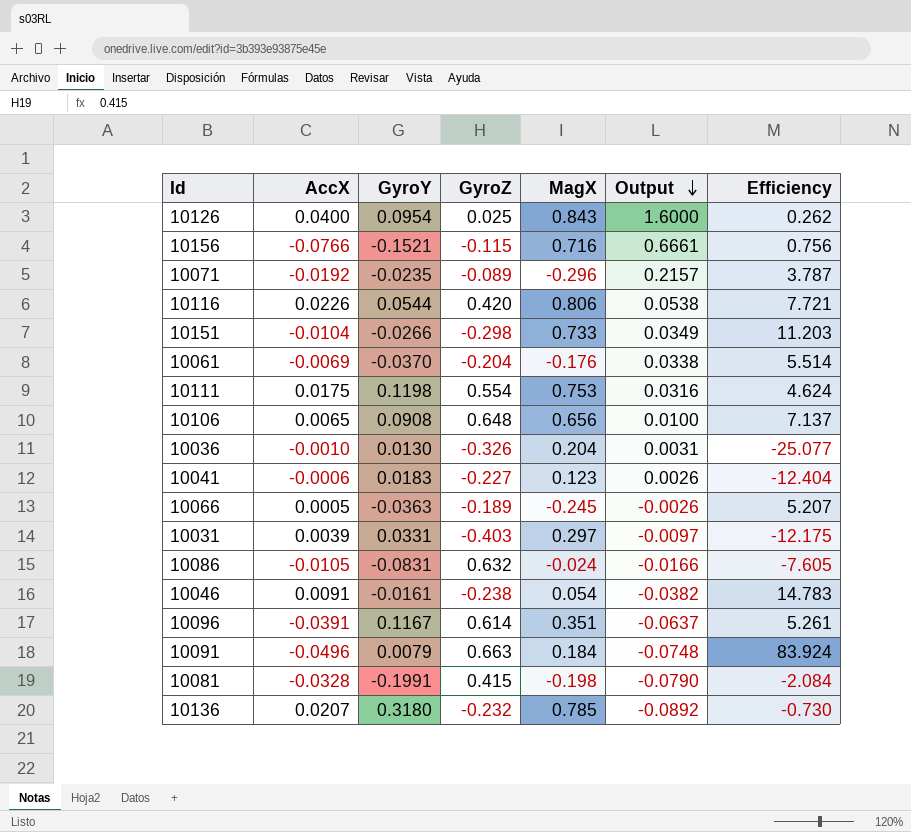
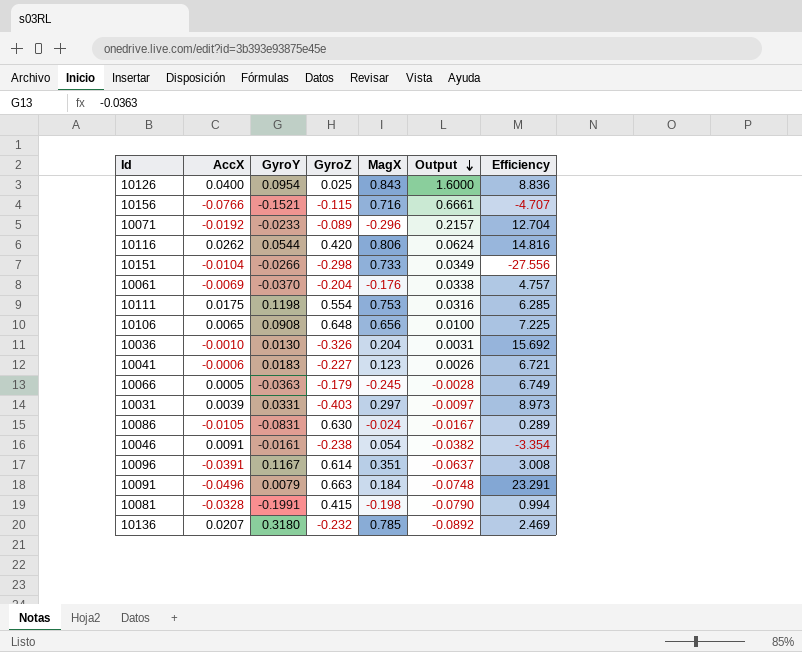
column Efficiency | formula: [GyroZ] / [GyroY] -> [MagX] / [GyroY]
10071 | GyroY: -0.0235 -> -0.0233
10116 | AccX: 0.0226 -> 0.0262
10116 | Output: 0.0538 -> 0.0624
10066 | GyroZ: -0.189 -> -0.179
10066 | Output: -0.0026 -> -0.0028
10086 | GyroZ: 0.632 -> 0.630
10086 | Output: -0.0166 -> -0.0167

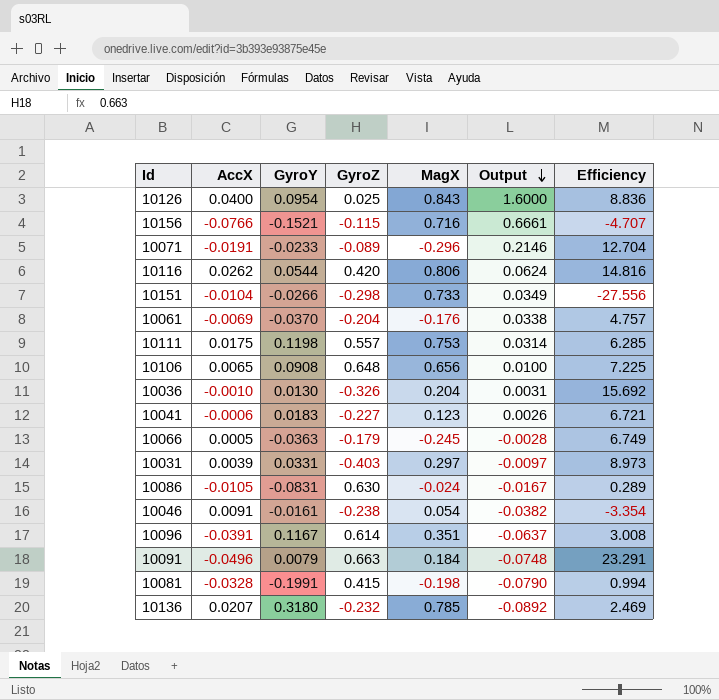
10071 | AccX: -0.0192 -> -0.0191
10071 | Output: 0.2157 -> 0.2146
10111 | GyroZ: 0.554 -> 0.557
10111 | Output: 0.0316 -> 0.0314

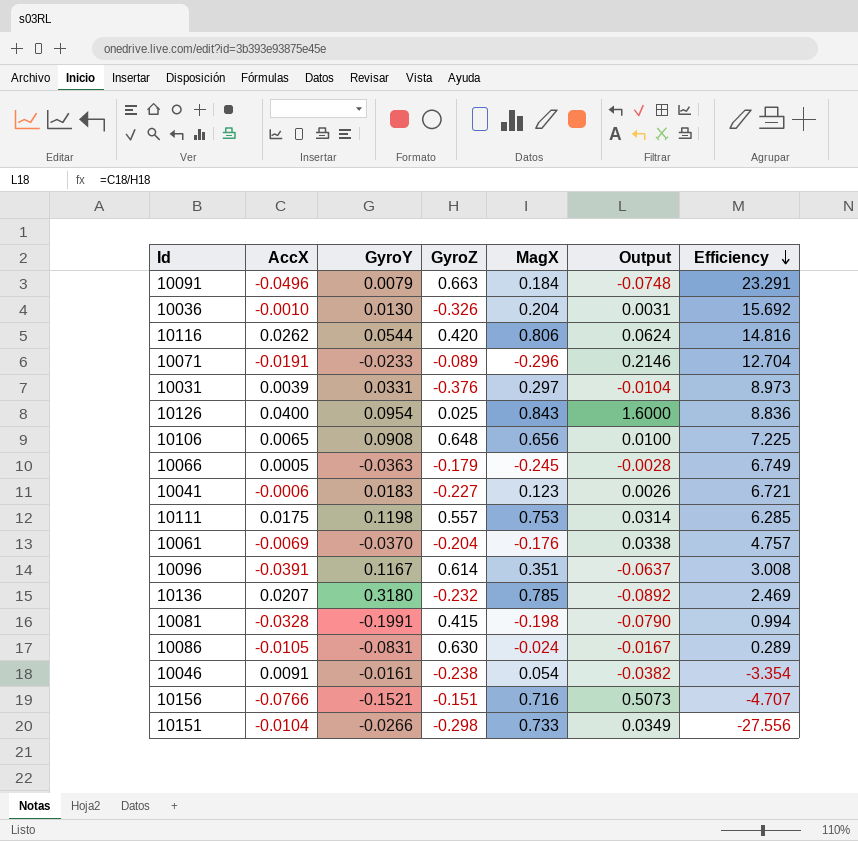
row order: Output descending -> Efficiency descending
10031 | GyroZ: -0.403 -> -0.376
10031 | Output: -0.0097 -> -0.0104
10156 | GyroZ: -0.115 -> -0.151
10156 | Output: 0.6661 -> 0.5073

